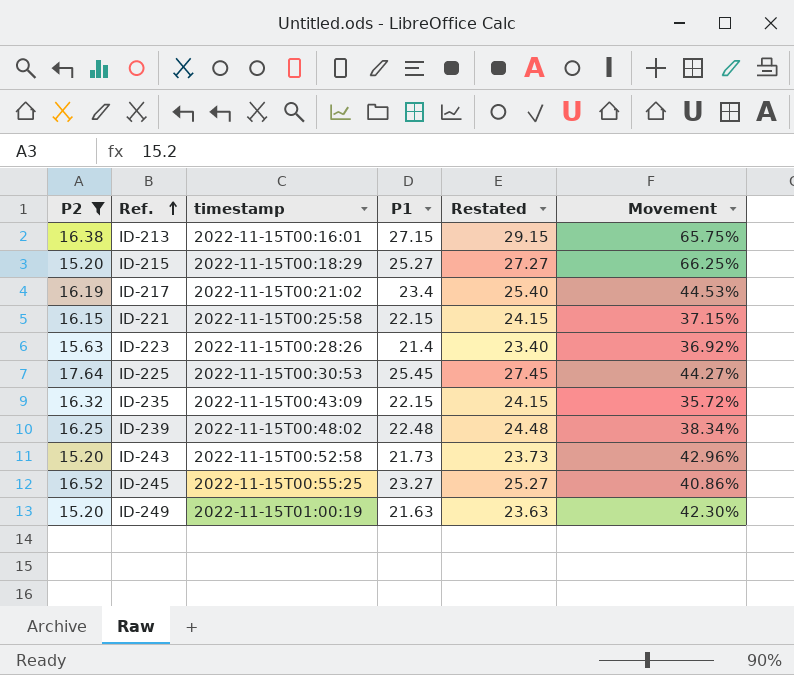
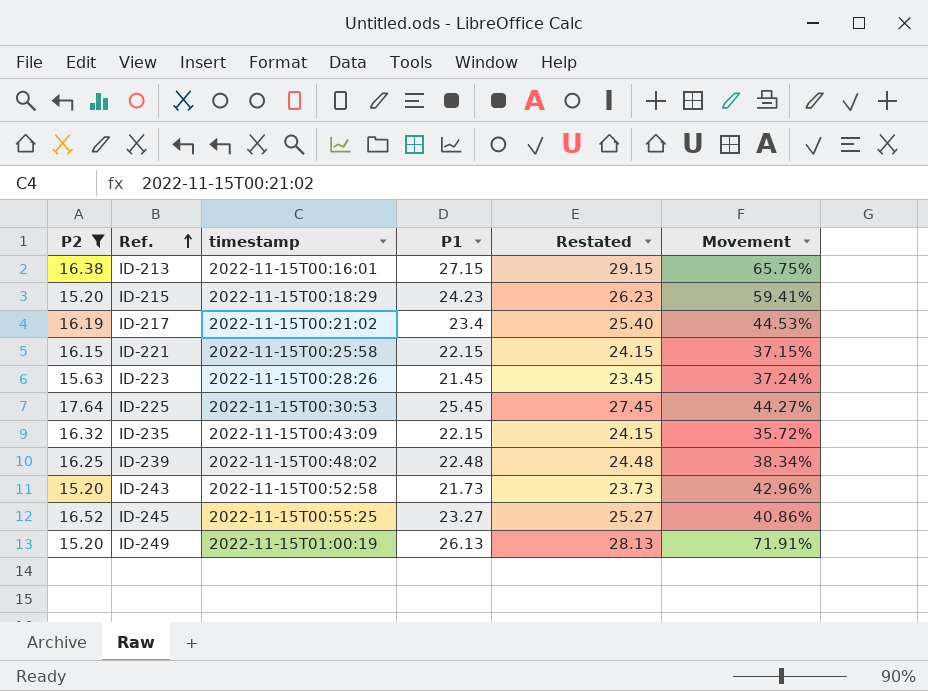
ID-215 | P1: 25.27 -> 24.23
ID-215 | Restated: 27.27 -> 26.23
ID-215 | Movement: 66.25% -> 59.41%
ID-223 | P1: 21.4 -> 21.45
ID-223 | Restated: 23.40 -> 23.45
ID-223 | Movement: 36.92% -> 37.24%
ID-249 | P1: 21.63 -> 26.13
ID-249 | Restated: 23.63 -> 28.13
ID-249 | Movement: 42.30% -> 71.91%

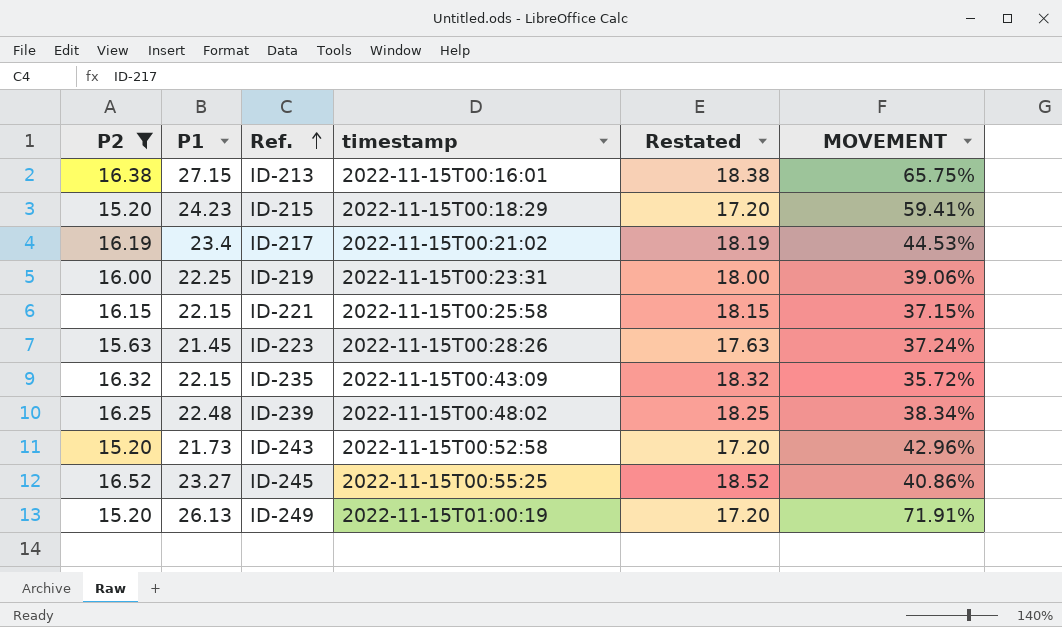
column P1 | position: 4 -> 2
column Restated | formula: [P1] + 2 -> [P2] + 2
column name: Movement -> MOVEMENT
row ID-225: 17.64 | 2022-11-15T00:30:53 | 25.45 | 27.45 | 44.27% -> none
row ID-219: none -> 16.00 | 22.25 | 2022-11-15T00:23:31 | 18.00 | 39.06%

